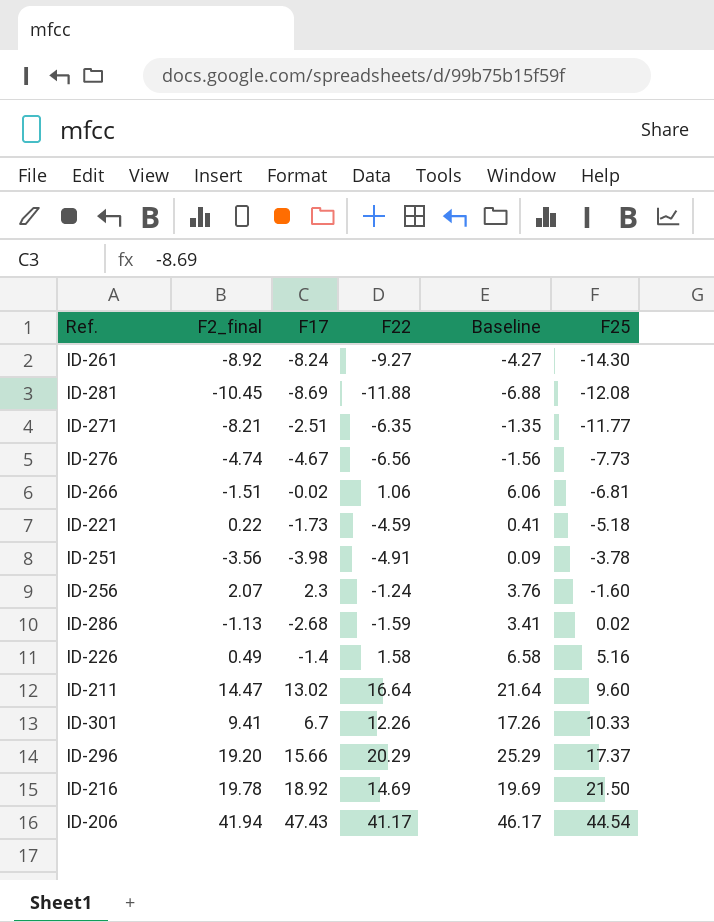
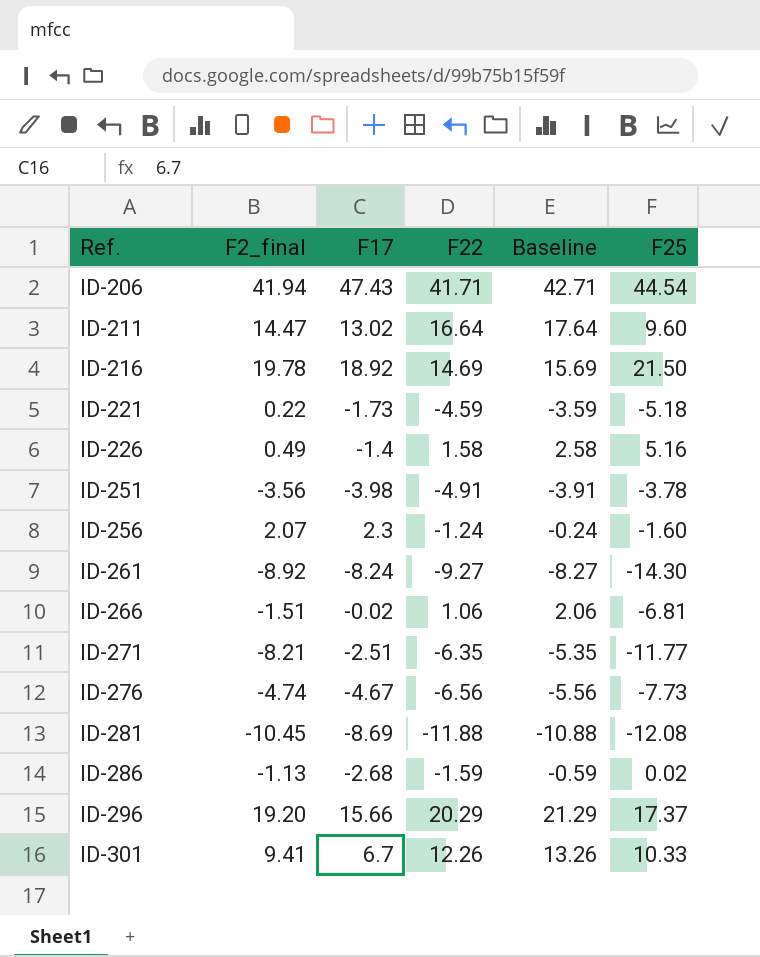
row order: F25 ascending -> Ref. ascending
column Baseline | formula: [F22] + 5 -> [F22] + 1
ID-206 | F22: 41.17 -> 41.71

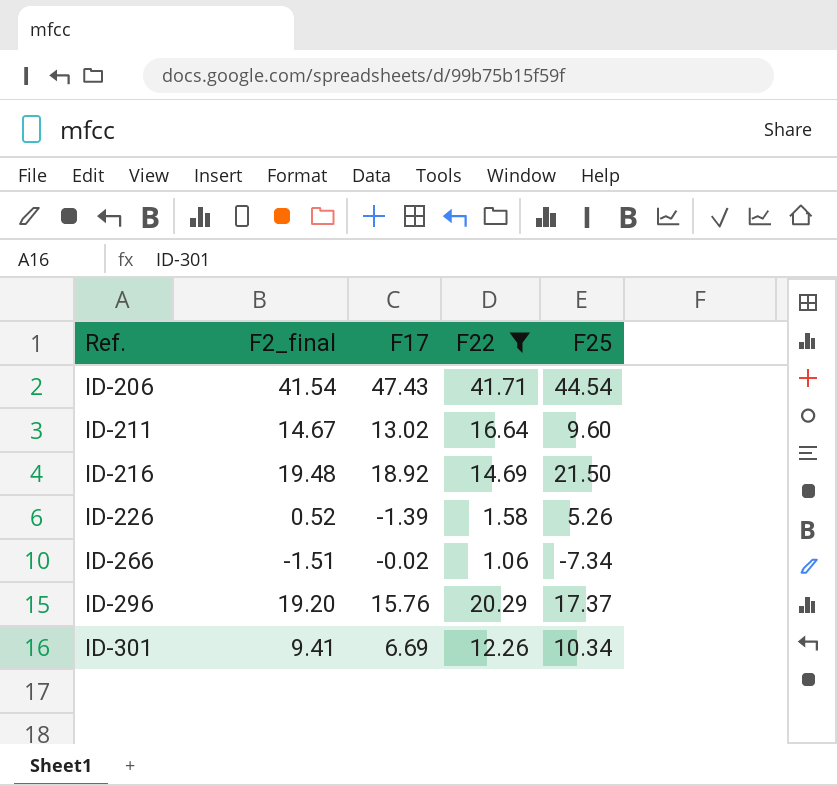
filter: none -> F22 >= 1.06
column Baseline | formula: [F22] + 1 -> none
ID-206 | F2_final: 41.94 -> 41.54
ID-211 | F2_final: 14.47 -> 14.67
ID-216 | F2_final: 19.78 -> 19.48
ID-226 | F2_final: 0.49 -> 0.52
ID-226 | F17: -1.4 -> -1.39
ID-226 | F25: 5.16 -> 5.26
ID-266 | F25: -6.81 -> -7.34
ID-296 | F17: 15.66 -> 15.76
ID-301 | F17: 6.7 -> 6.69
ID-301 | F25: 10.33 -> 10.34

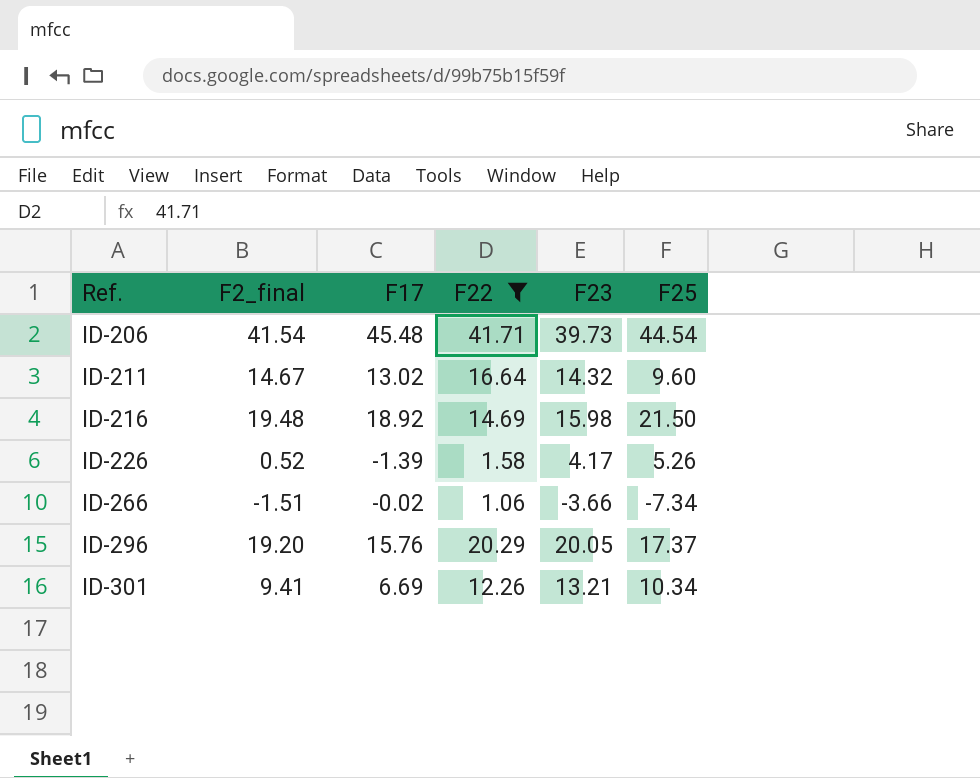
column F23 | position: none -> 5
ID-206 | F17: 47.43 -> 45.48

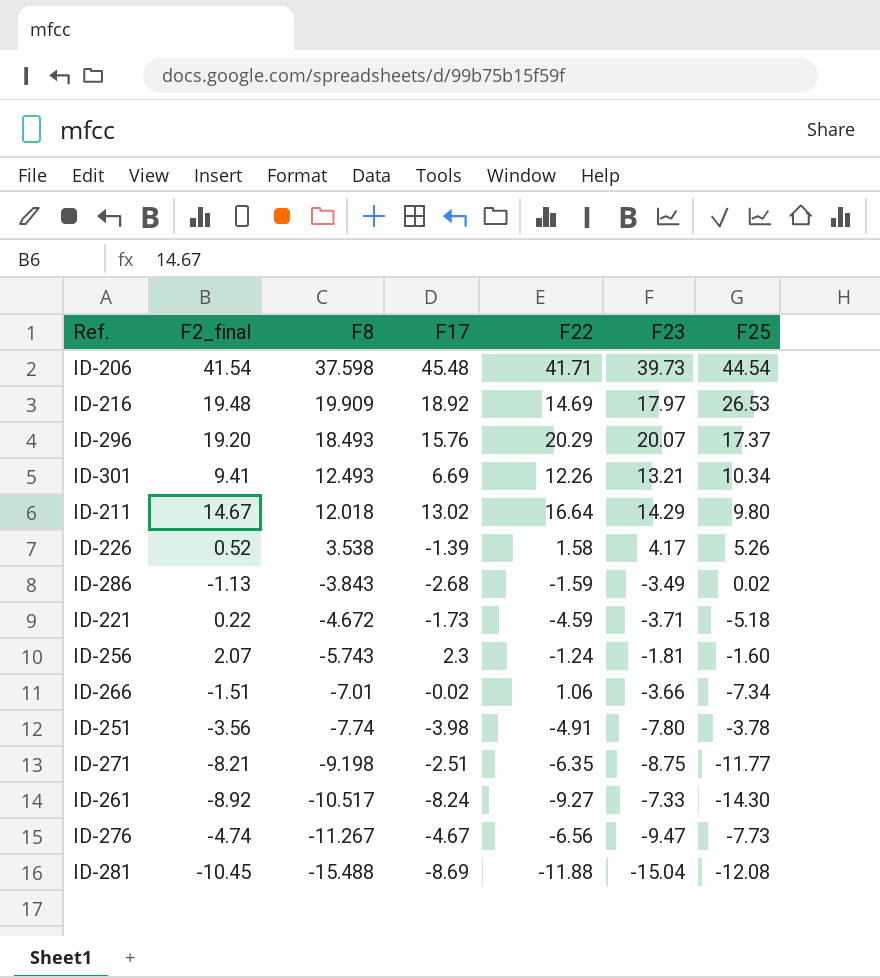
filter: F22 >= 1.06 -> none
row order: Ref. ascending -> F8 descending
column F8 | position: none -> 3
ID-216 | F23: 15.98 -> 17.97
ID-216 | F25: 21.50 -> 26.53
ID-296 | F23: 20.05 -> 20.07
ID-211 | F23: 14.32 -> 14.29
ID-211 | F25: 9.60 -> 9.80

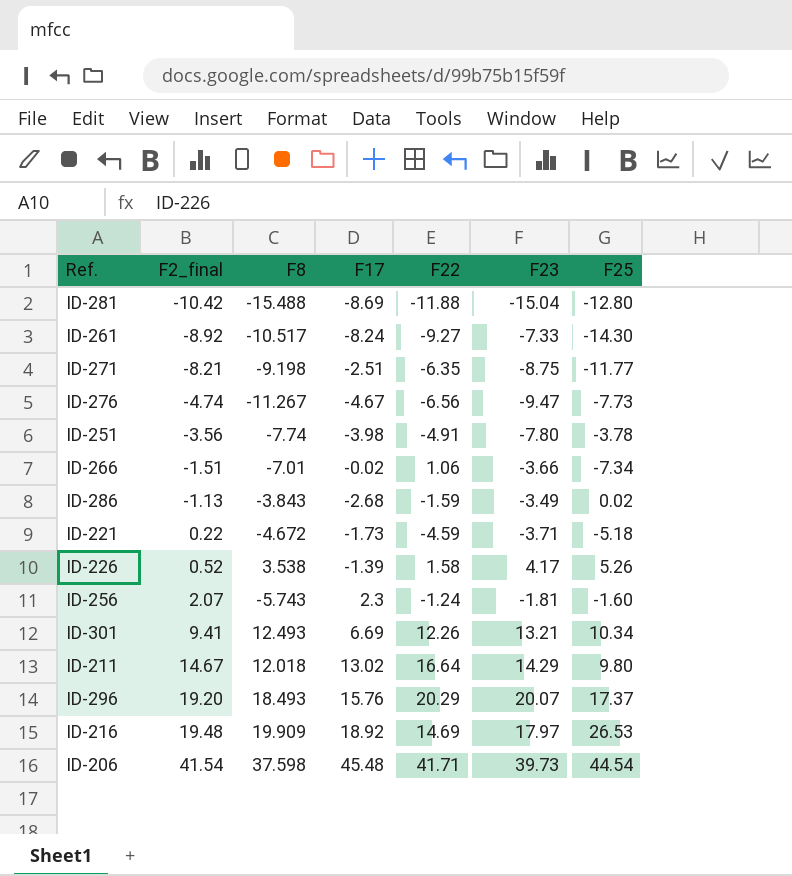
row order: F8 descending -> F2_final ascending
ID-281 | F2_final: -10.45 -> -10.42
ID-281 | F25: -12.08 -> -12.80

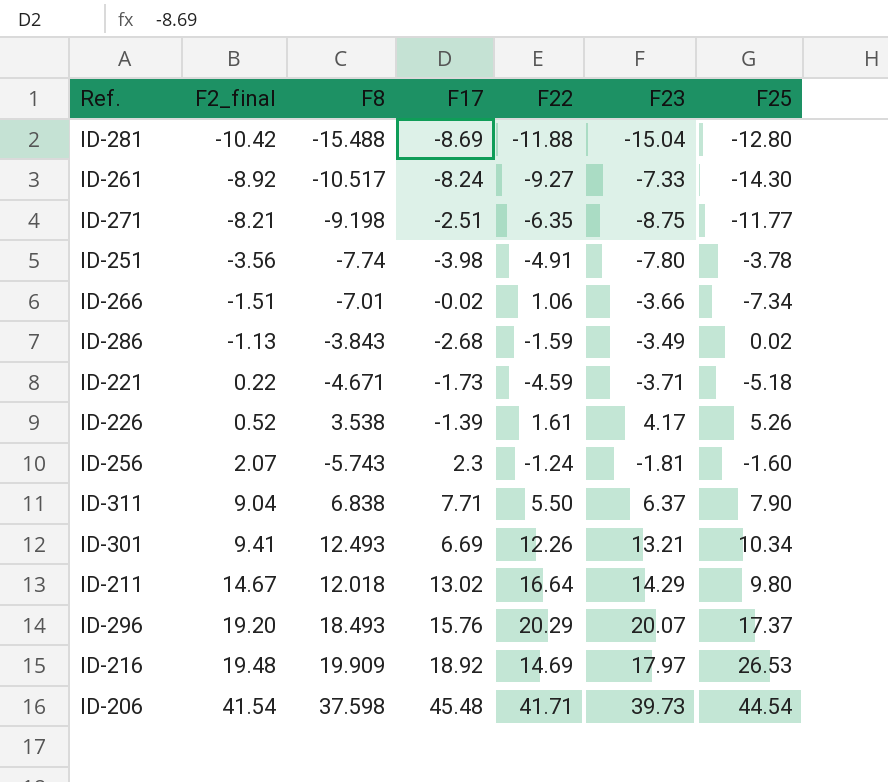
row ID-276: -4.74 | -11.267 | -4.67 | -6.56 | -9.47 | -7.73 -> none
ID-221 | F8: -4.672 -> -4.671
ID-226 | F22: 1.58 -> 1.61
row ID-311: none -> 9.04 | 6.838 | 7.71 | 5.50 | 6.37 | 7.90

